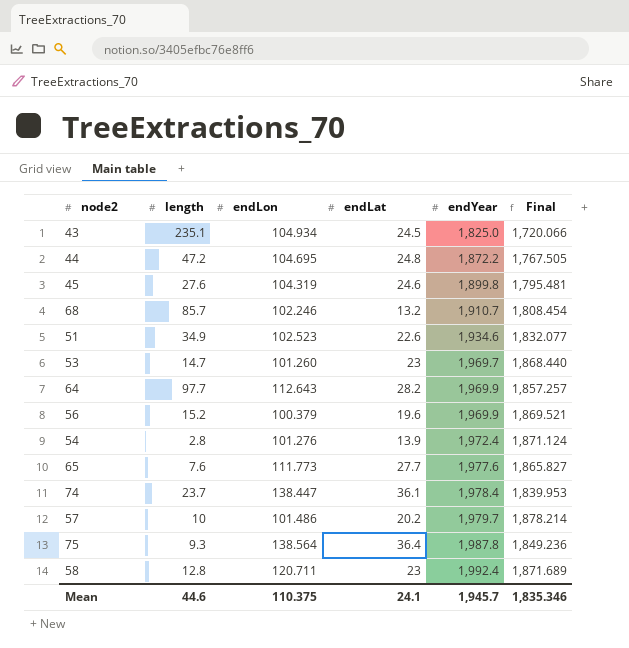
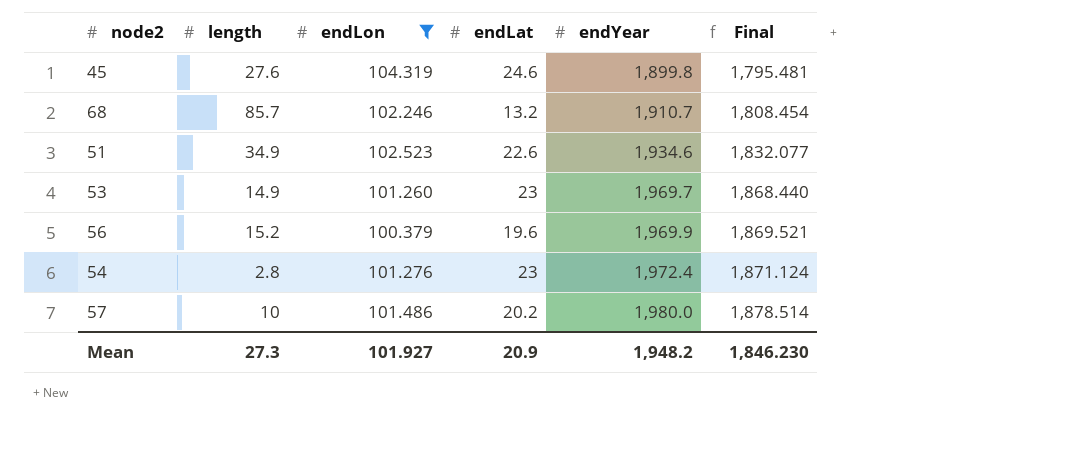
filter: none -> endLon <= 104.319
53 | length: 14.7 -> 14.9
54 | endLat: 13.9 -> 23
57 | endYear: 1,979.7 -> 1,980.0
57 | Final: 1,878.214 -> 1,878.514
Mean | length: 44.6 -> 27.3
Mean | endLon: 110.375 -> 101.927
Mean | endLat: 24.1 -> 20.9
Mean | endYear: 1,945.7 -> 1,948.2
Mean | Final: 1,835.346 -> 1,846.230

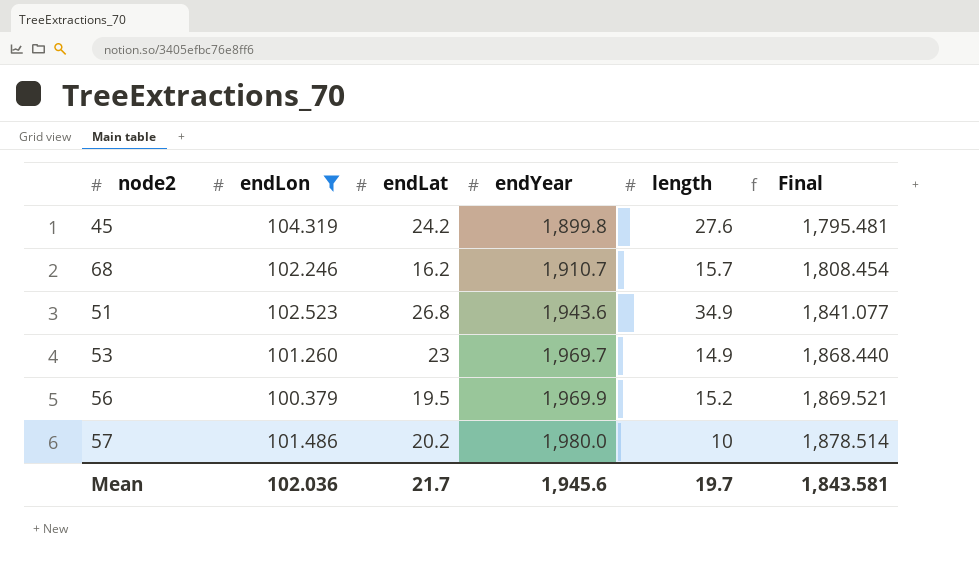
column length | position: 2 -> 5
row 54: 2.8 | 101.276 | 23 | 1,972.4 | 1,871.124 -> none
45 | endLat: 24.6 -> 24.2
68 | endLat: 13.2 -> 16.2
68 | length: 85.7 -> 15.7
51 | endLat: 22.6 -> 26.8
51 | endYear: 1,934.6 -> 1,943.6
51 | Final: 1,832.077 -> 1,841.077
56 | endLat: 19.6 -> 19.5
Mean | endLon: 101.927 -> 102.036
Mean | endLat: 20.9 -> 21.7
Mean | endYear: 1,948.2 -> 1,945.6
Mean | length: 27.3 -> 19.7
Mean | Final: 1,846.230 -> 1,843.581

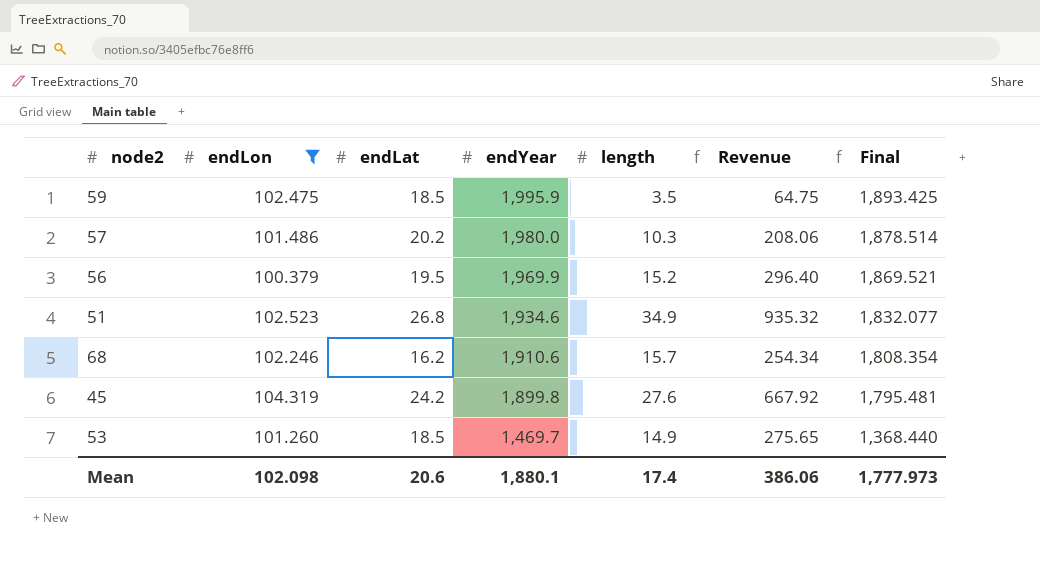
row order: endYear ascending -> endYear descending
column Revenue | formula: none -> [endLat] * [length]
row 59: none -> 102.475 | 18.5 | 1,995.9 | 3.5 | 64.75 | 1,893.425
57 | length: 10 -> 10.3
51 | endYear: 1,943.6 -> 1,934.6
51 | Final: 1,841.077 -> 1,832.077
68 | endYear: 1,910.7 -> 1,910.6
68 | Final: 1,808.454 -> 1,808.354
53 | endLat: 23 -> 18.5
53 | endYear: 1,969.7 -> 1,469.7
53 | Final: 1,868.440 -> 1,368.440
Mean | endLon: 102.036 -> 102.098
Mean | endLat: 21.7 -> 20.6
Mean | endYear: 1,945.6 -> 1,880.1
Mean | length: 19.7 -> 17.4
Mean | Final: 1,843.581 -> 1,777.973

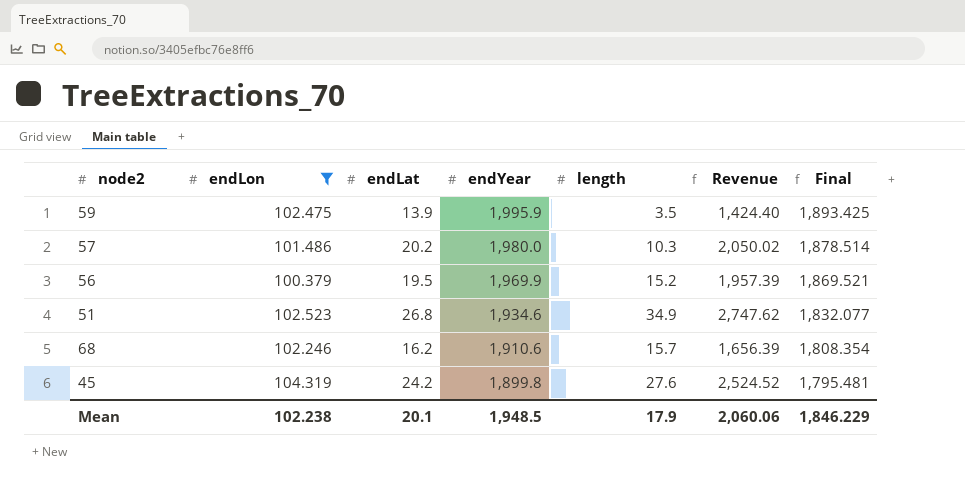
column Revenue | formula: [endLat] * [length] -> [endLon] * [endLat]
row 53: 101.260 | 18.5 | 1,469.7 | 14.9 | 275.65 | 1,368.440 -> none
59 | endLat: 18.5 -> 13.9
Mean | endLon: 102.098 -> 102.238
Mean | endLat: 20.6 -> 20.1
Mean | endYear: 1,880.1 -> 1,948.5
Mean | length: 17.4 -> 17.9
Mean | Revenue: 386.06 -> 2,060.06
Mean | Final: 1,777.973 -> 1,846.229

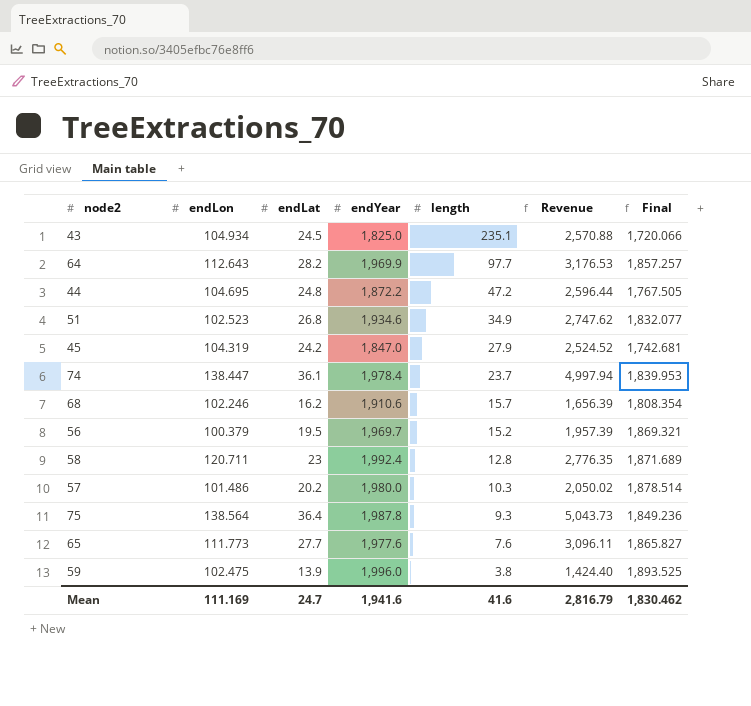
filter: endLon <= 104.319 -> none
row order: endYear descending -> length descending
45 | endYear: 1,899.8 -> 1,847.0
45 | length: 27.6 -> 27.9
45 | Final: 1,795.481 -> 1,742.681
56 | endYear: 1,969.9 -> 1,969.7
56 | Final: 1,869.521 -> 1,869.321
59 | endYear: 1,995.9 -> 1,996.0
59 | length: 3.5 -> 3.8
59 | Final: 1,893.425 -> 1,893.525
Mean | endLon: 102.238 -> 111.169
Mean | endLat: 20.1 -> 24.7
Mean | endYear: 1,948.5 -> 1,941.6
Mean | length: 17.9 -> 41.6
Mean | Revenue: 2,060.06 -> 2,816.79
Mean | Final: 1,846.229 -> 1,830.462

